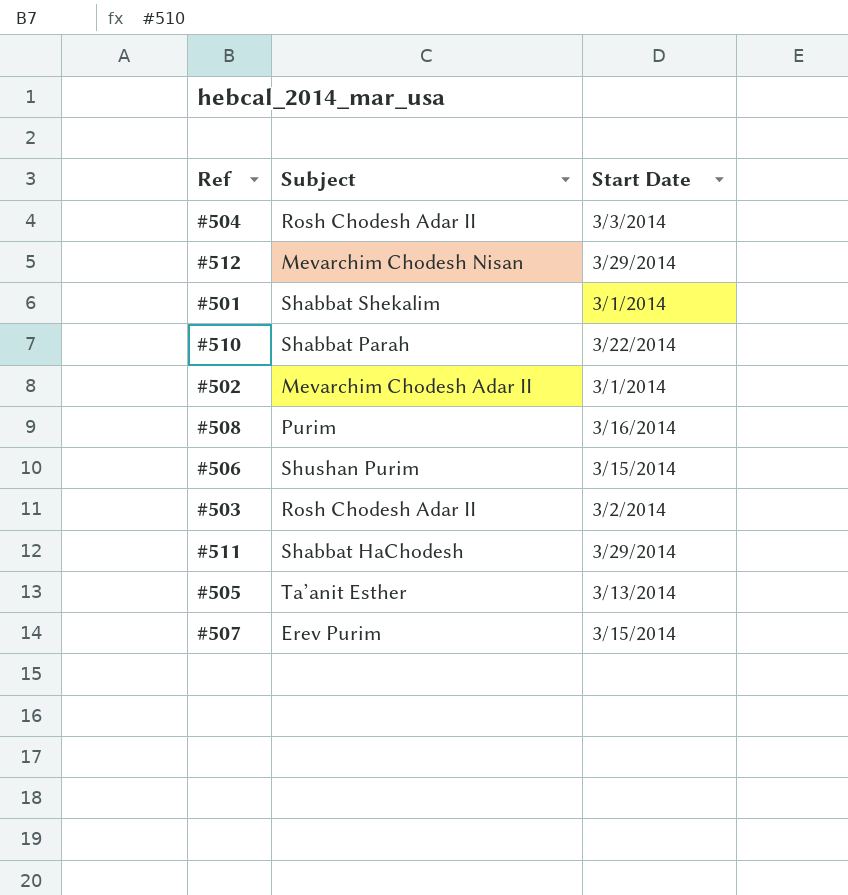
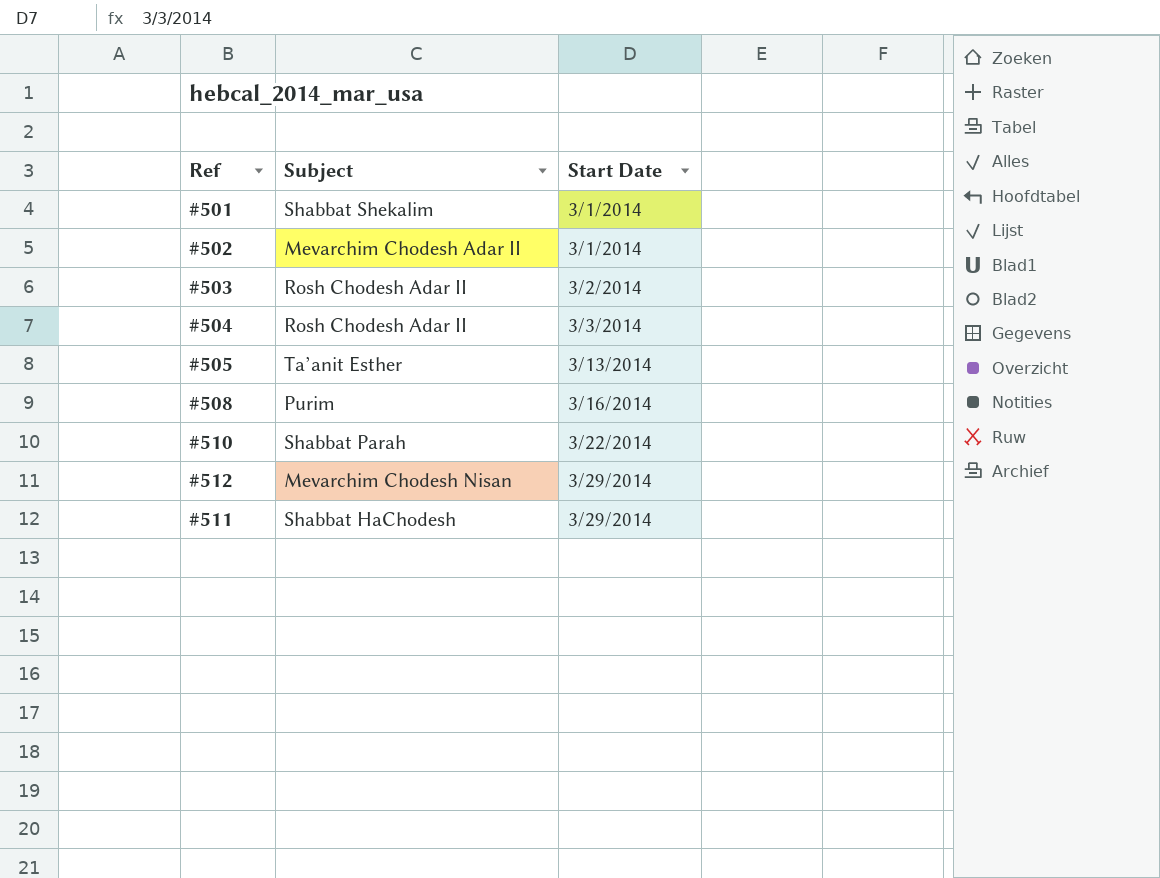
row order: none -> Start Date ascending
row #506: Shushan Purim | 3/15/2014 -> none
row #507: Erev Purim | 3/15/2014 -> none

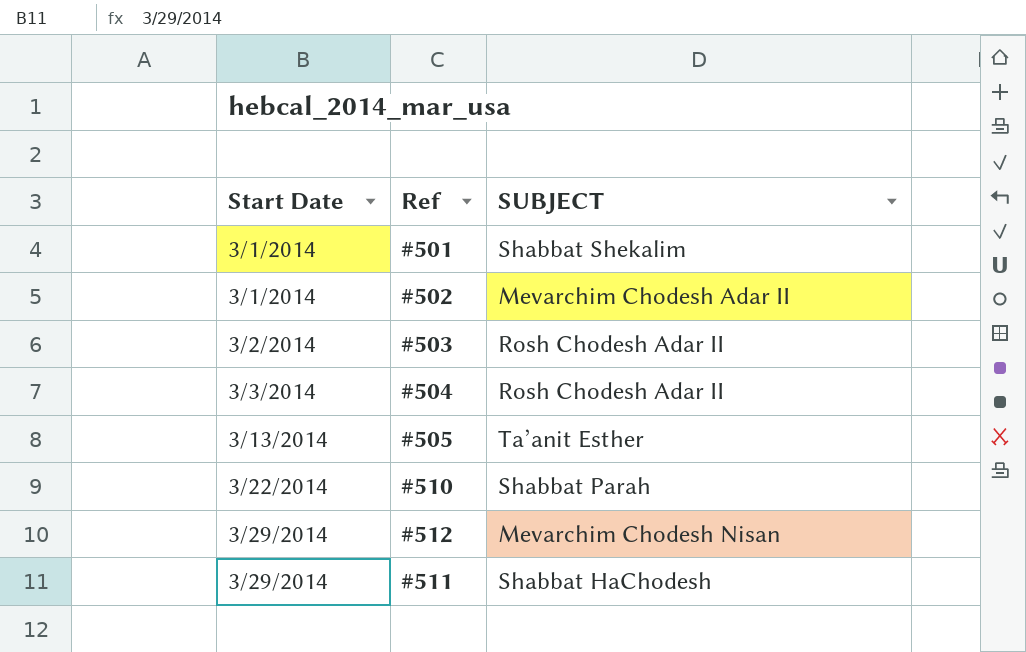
column Start Date | position: 3 -> 1
column name: Subject -> SUBJECT
row #508: Purim | 3/16/2014 -> none

